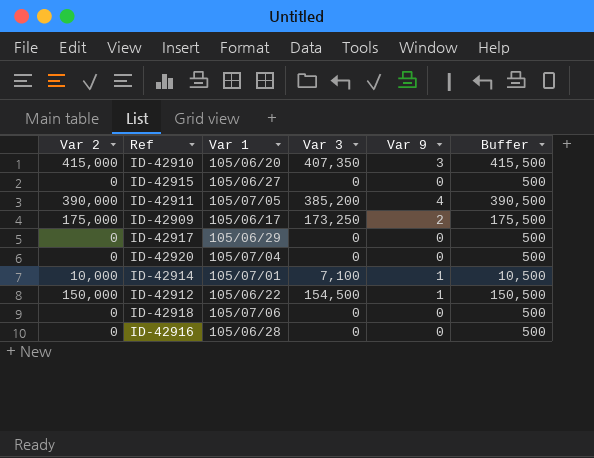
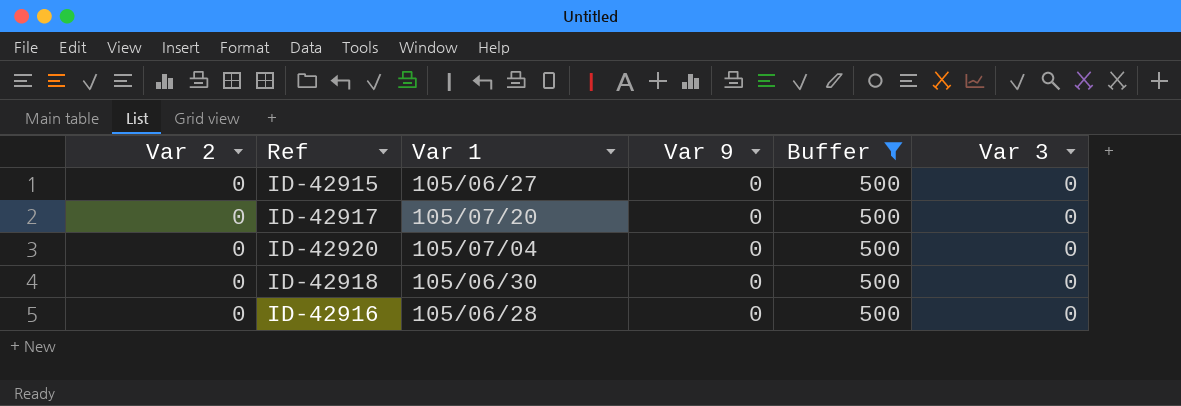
filter: none -> Buffer = 500
column Var 3 | position: 4 -> 6
ID-42917 | Var 1: 105/06/29 -> 105/07/20
ID-42918 | Var 1: 105/07/06 -> 105/06/30

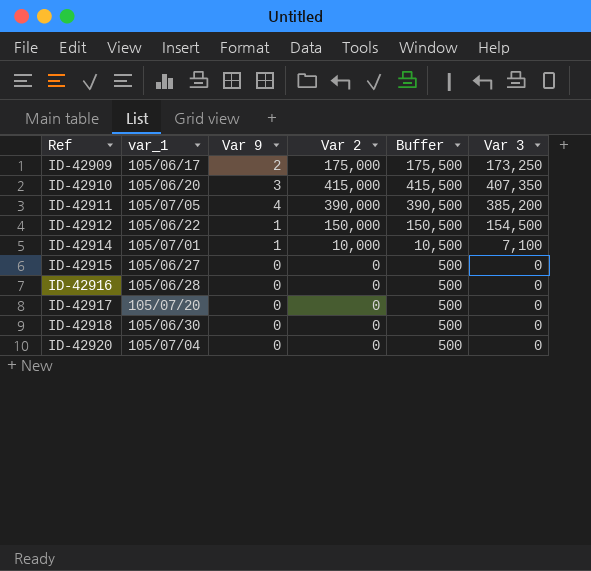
filter: Buffer = 500 -> none
row order: none -> Ref ascending
column name: Var 1 -> var_1
column Var 2 | position: 1 -> 4

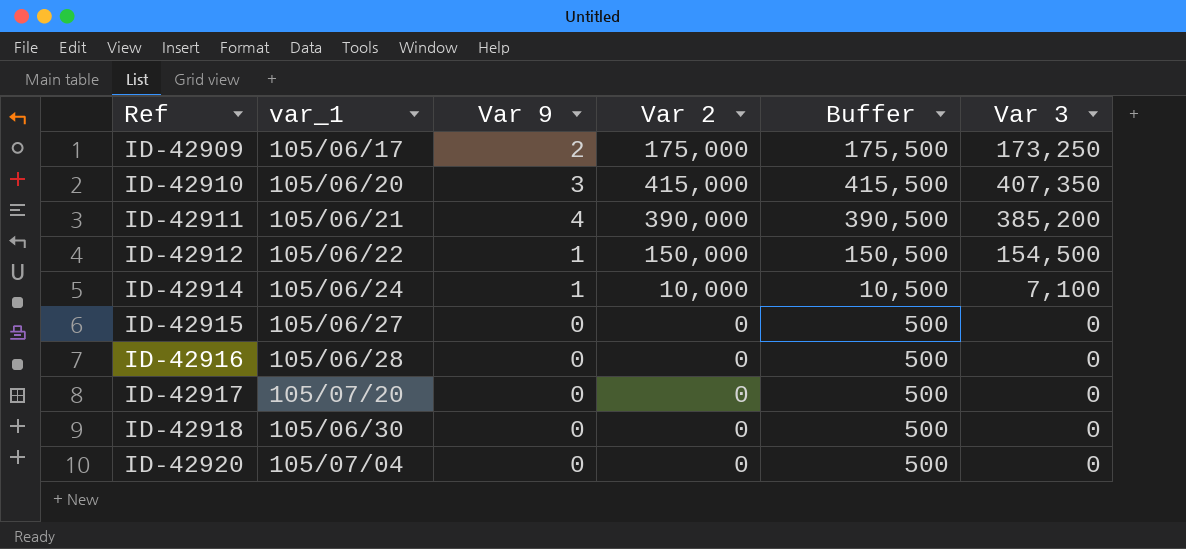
ID-42911 | var_1: 105/07/05 -> 105/06/21
ID-42914 | var_1: 105/07/01 -> 105/06/24

